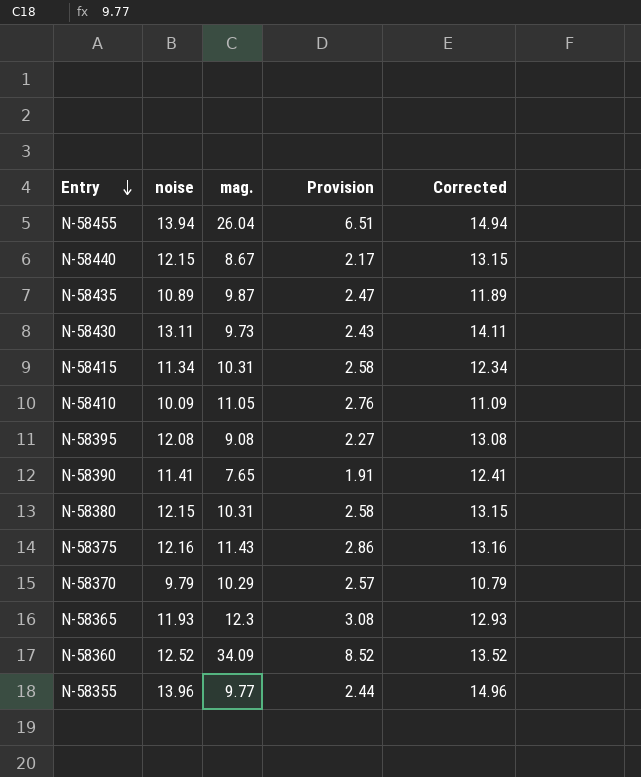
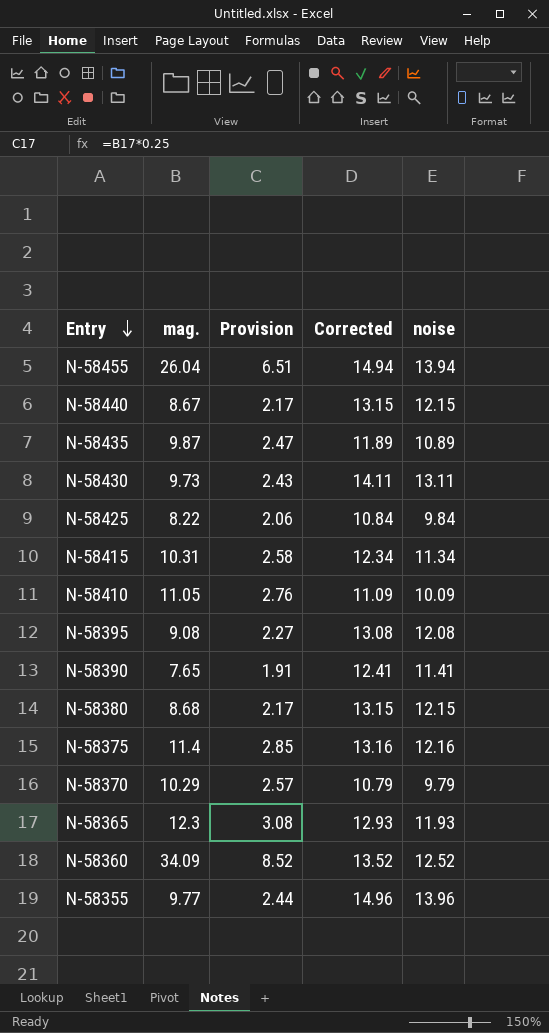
column noise | position: 2 -> 5
row N-58425: none -> 8.22 | 2.06 | 10.84 | 9.84
N-58380 | mag.: 10.31 -> 8.68
N-58380 | Provision: 2.58 -> 2.17
N-58375 | mag.: 11.43 -> 11.4
N-58375 | Provision: 2.86 -> 2.85

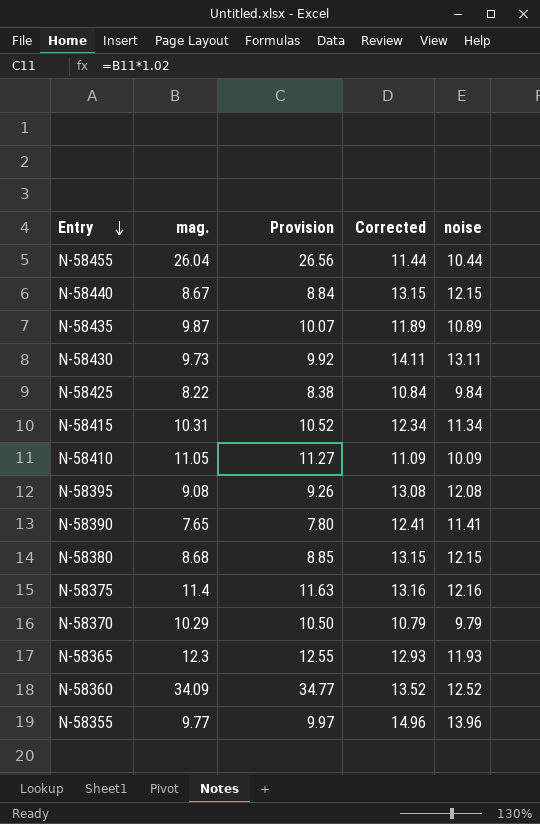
column Provision | formula: [mag.] * 0.25 -> [mag.] * 1.02
N-58455 | Corrected: 14.94 -> 11.44
N-58455 | noise: 13.94 -> 10.44

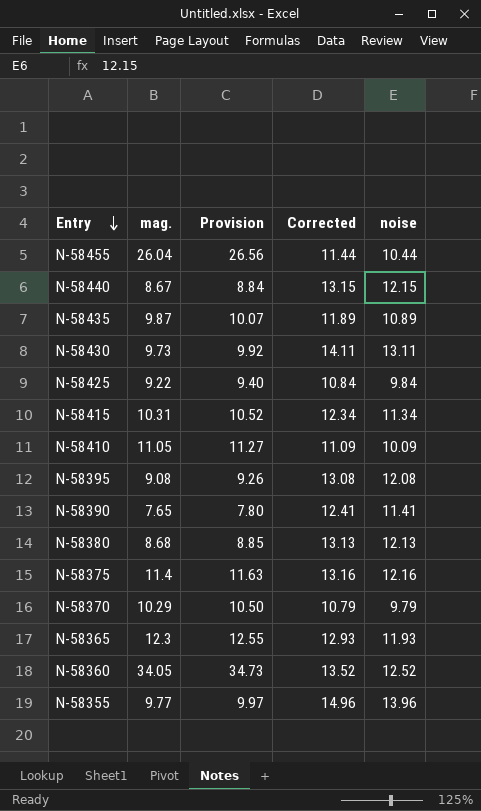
N-58425 | mag.: 8.22 -> 9.22
N-58425 | Provision: 8.38 -> 9.40
N-58380 | Corrected: 13.15 -> 13.13
N-58380 | noise: 12.15 -> 12.13
N-58360 | mag.: 34.09 -> 34.05
N-58360 | Provision: 34.77 -> 34.73

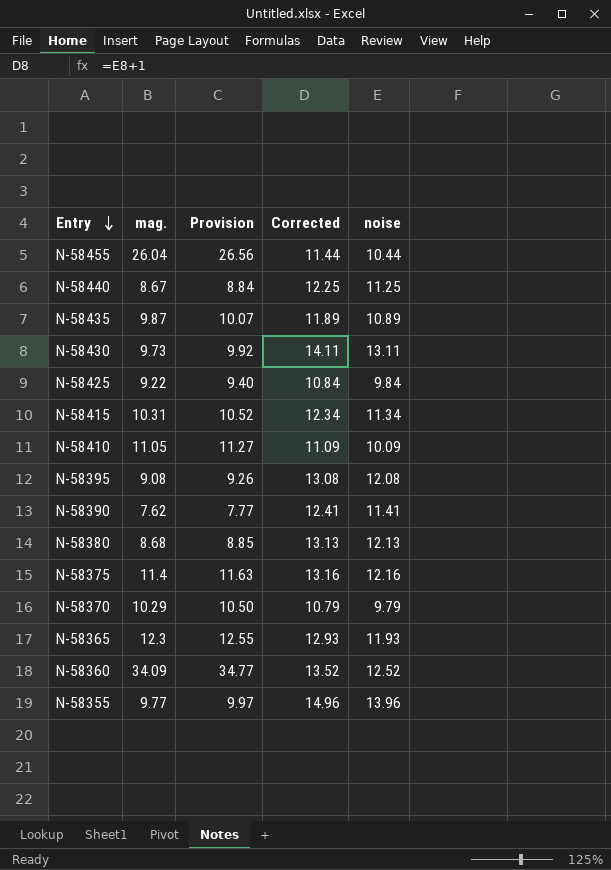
N-58440 | Corrected: 13.15 -> 12.25
N-58440 | noise: 12.15 -> 11.25
N-58390 | mag.: 7.65 -> 7.62
N-58390 | Provision: 7.80 -> 7.77
N-58360 | mag.: 34.05 -> 34.09
N-58360 | Provision: 34.73 -> 34.77

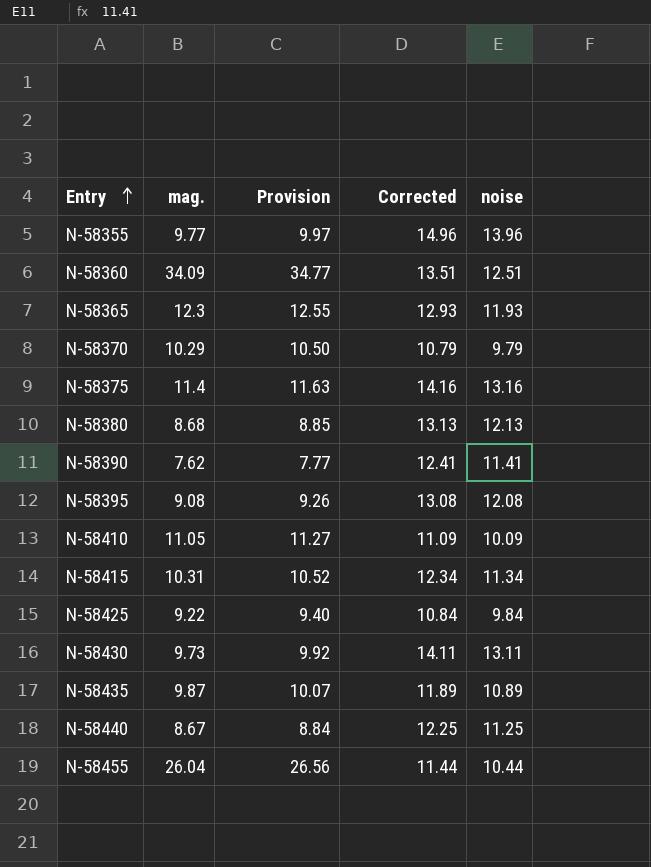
row order: Entry descending -> Entry ascending
N-58360 | Corrected: 13.52 -> 13.51
N-58360 | noise: 12.52 -> 12.51
N-58375 | Corrected: 13.16 -> 14.16
N-58375 | noise: 12.16 -> 13.16

